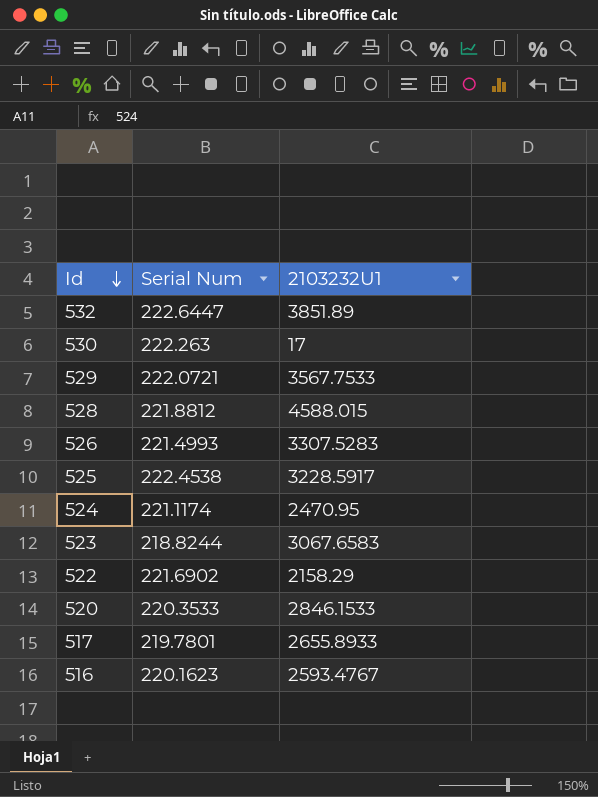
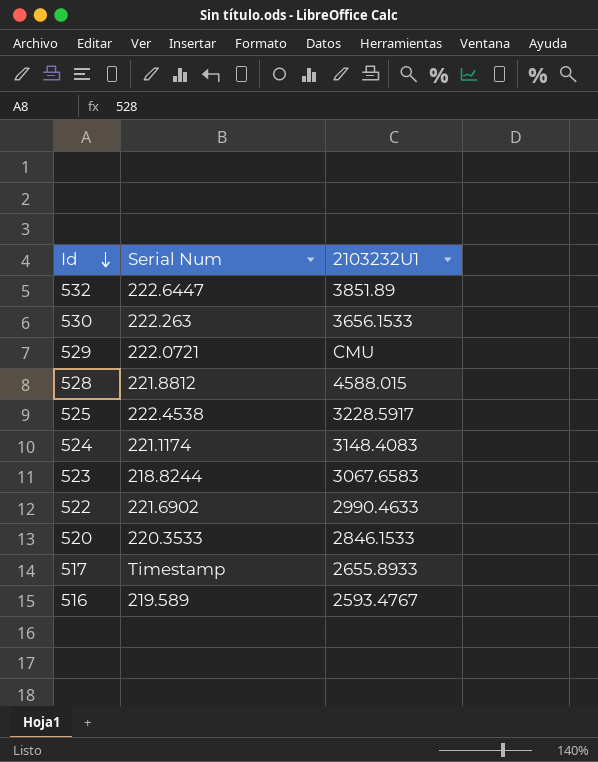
row 526: 221.4993 | 3307.5283 -> none
530 | 2103232U1: 17 -> 3656.1533
529 | 2103232U1: 3567.7533 -> CMU
524 | 2103232U1: 2470.95 -> 3148.4083
522 | 2103232U1: 2158.29 -> 2990.4633
517 | Serial Num: 219.7801 -> Timestamp
516 | Serial Num: 220.1623 -> 219.589

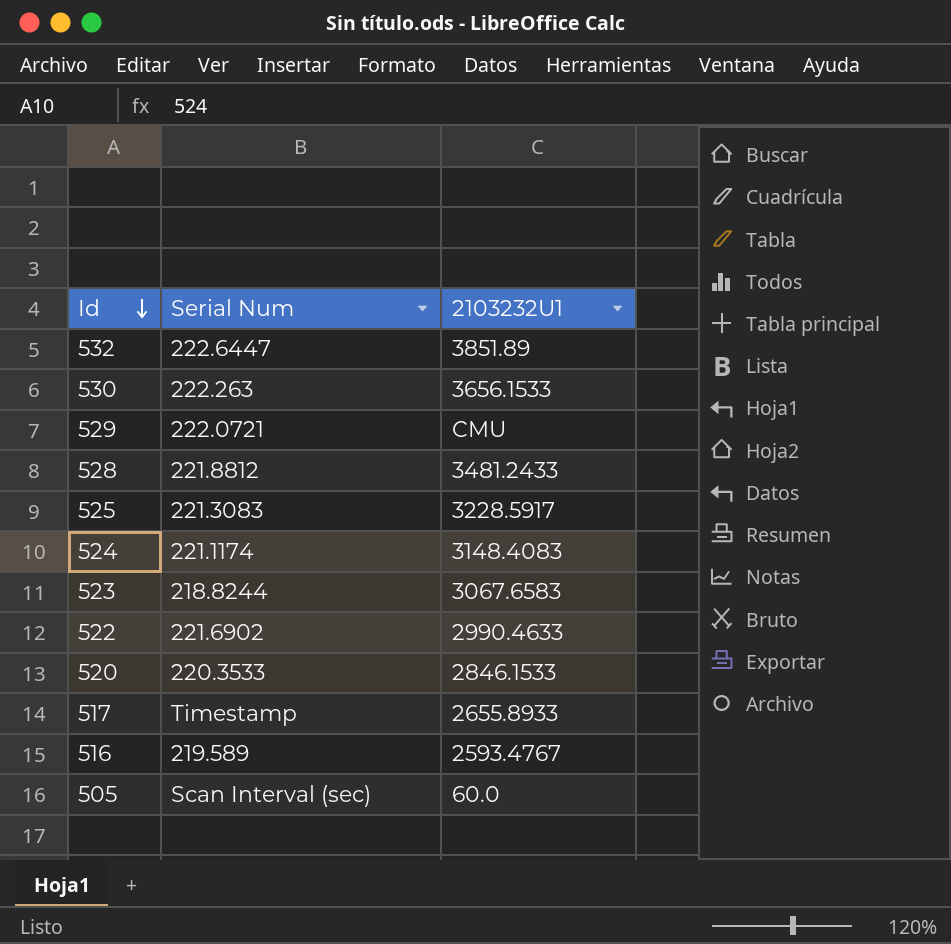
528 | 2103232U1: 4588.015 -> 3481.2433
525 | Serial Num: 222.4538 -> 221.3083
row 505: none -> Scan Interval (sec) | 60.0

